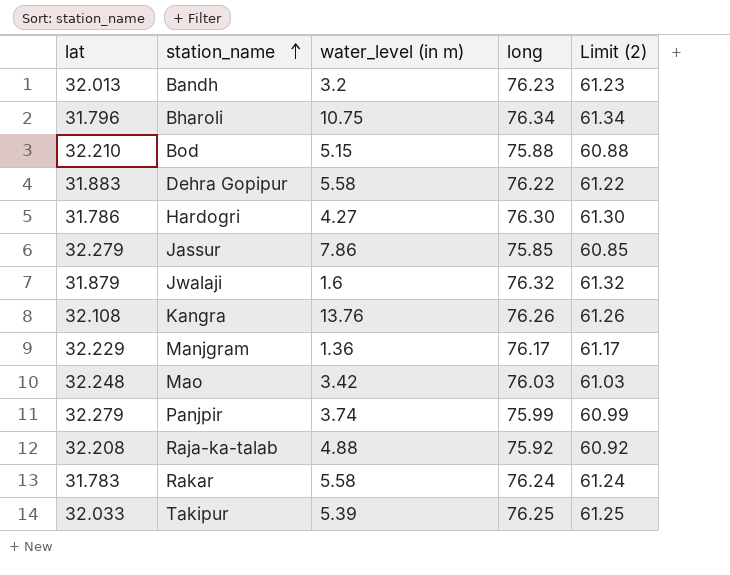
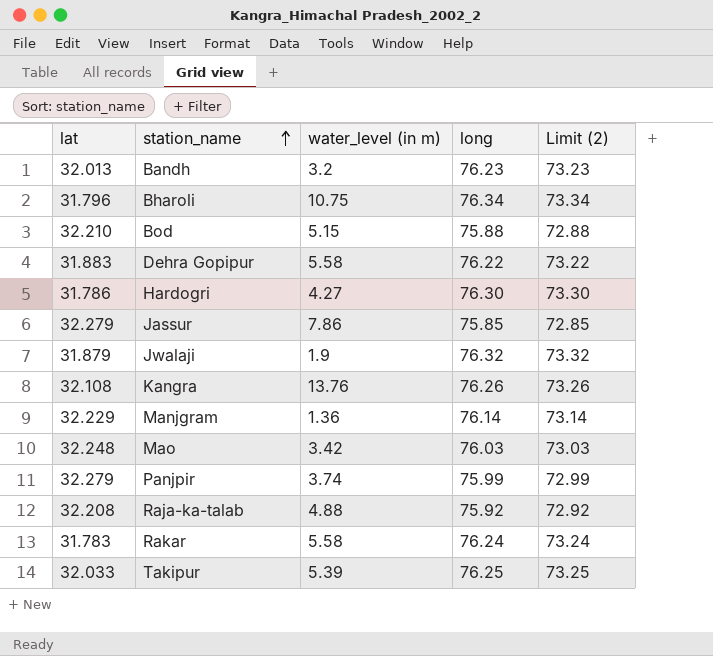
column Limit (2) | formula: [long] - 15 -> [long] - 3
Jwalaji | water_level (in m): 1.6 -> 1.9
Manjgram | long: 76.17 -> 76.14

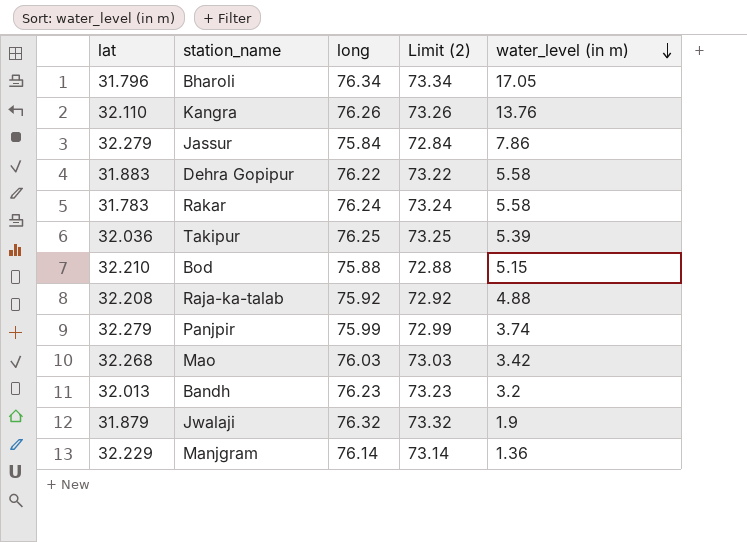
row order: station_name ascending -> water_level (in m) descending
column water_level (in m) | position: 3 -> 5
row Hardogri: 31.786 | 4.27 | 76.30 | 73.30 -> none
Bharoli | water_level (in m): 10.75 -> 17.05
Kangra | lat: 32.108 -> 32.110
Jassur | long: 75.85 -> 75.84
Jassur | Limit (2): 72.85 -> 72.84
Takipur | lat: 32.033 -> 32.036
Mao | lat: 32.248 -> 32.268

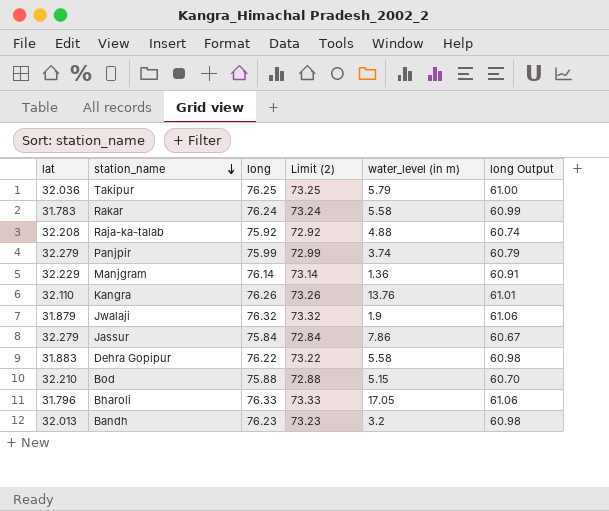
row order: water_level (in m) descending -> station_name descending
column long Output | formula: none -> [long] * 0.8
row Mao: 32.268 | 76.03 | 73.03 | 3.42 -> none
Takipur | water_level (in m): 5.39 -> 5.79
Bharoli | long: 76.34 -> 76.33
Bharoli | Limit (2): 73.34 -> 73.33

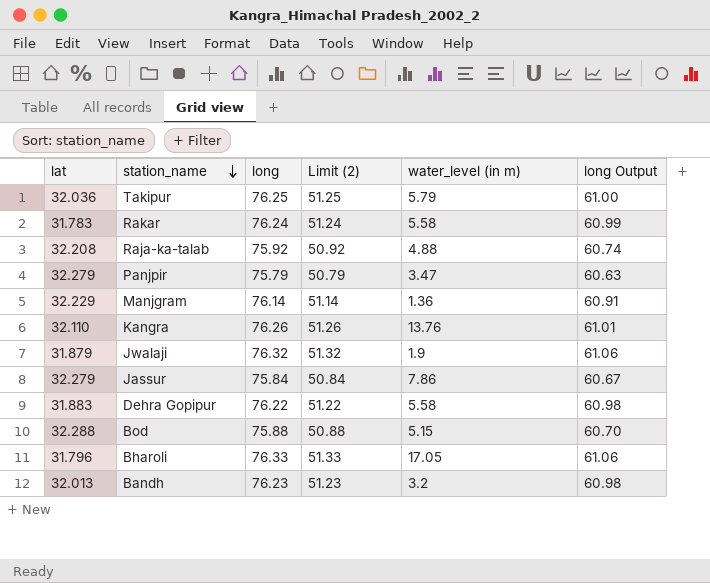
column Limit (2) | formula: [long] - 3 -> [long] - 25
Panjpir | long: 75.99 -> 75.79
Panjpir | water_level (in m): 3.74 -> 3.47
Panjpir | long Output: 60.79 -> 60.63
Bod | lat: 32.210 -> 32.288

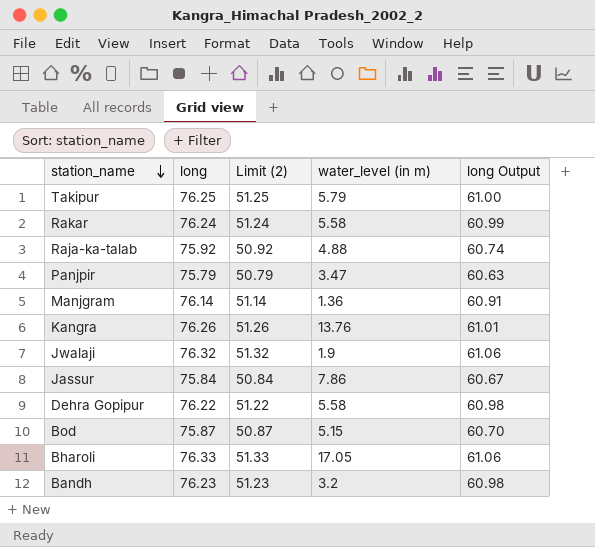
column lat | position: 1 -> none
Bod | long: 75.88 -> 75.87
Bod | Limit (2): 50.88 -> 50.87

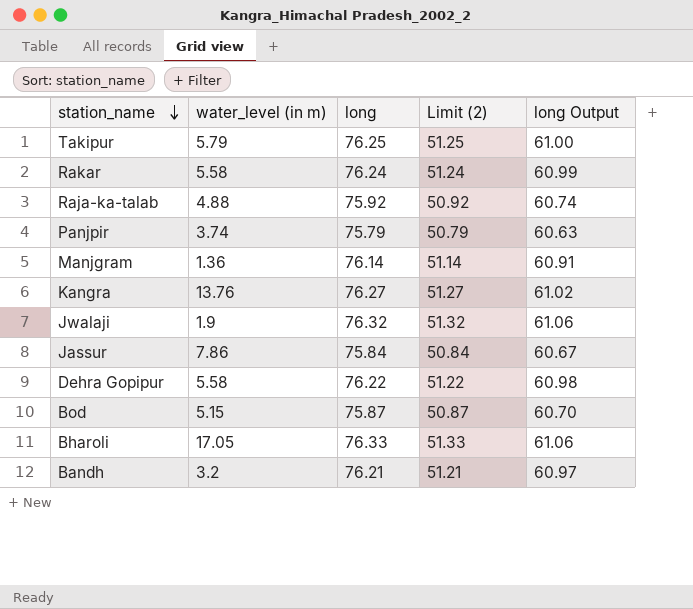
column water_level (in m) | position: 4 -> 2
Panjpir | water_level (in m): 3.47 -> 3.74
Kangra | long: 76.26 -> 76.27
Kangra | Limit (2): 51.26 -> 51.27
Kangra | long Output: 61.01 -> 61.02
Bandh | long: 76.23 -> 76.21
Bandh | Limit (2): 51.23 -> 51.21
Bandh | long Output: 60.98 -> 60.97

